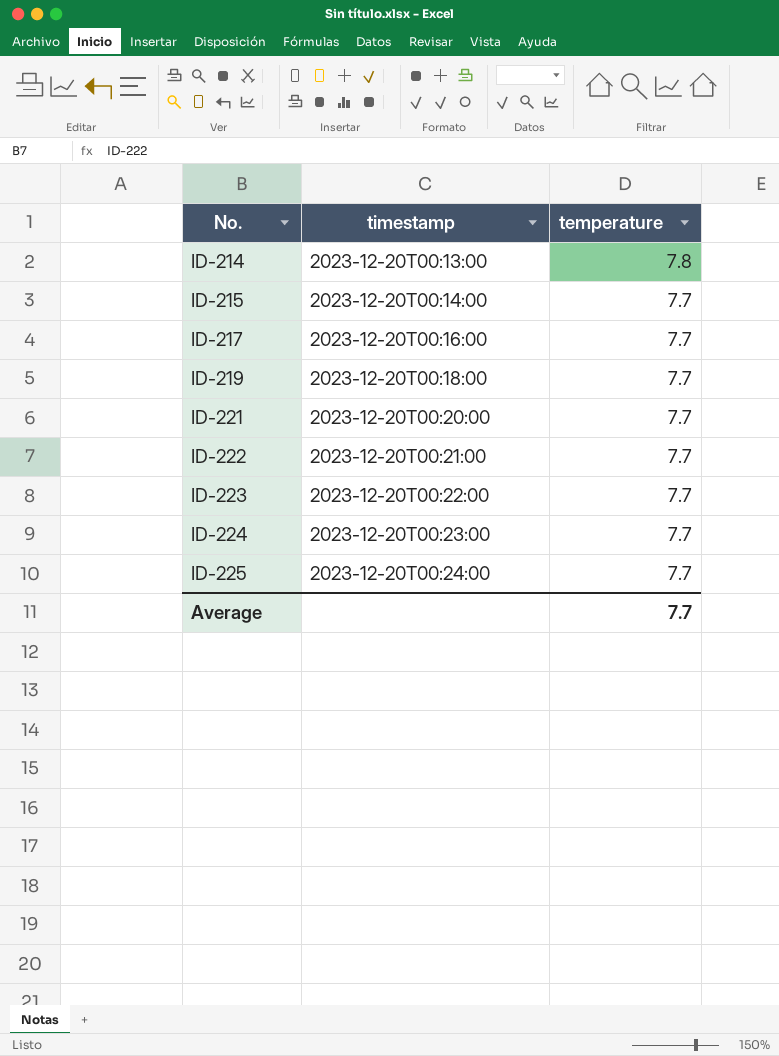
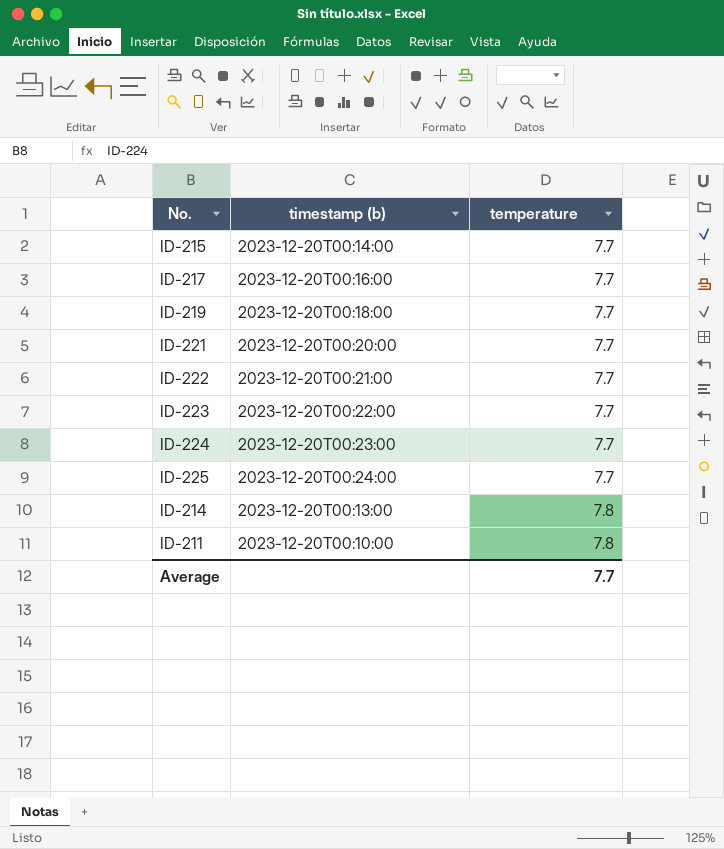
row order: No. ascending -> temperature ascending
column name: timestamp -> timestamp (b)
row ID-211: none -> 2023-12-20T00:10:00 | 7.8

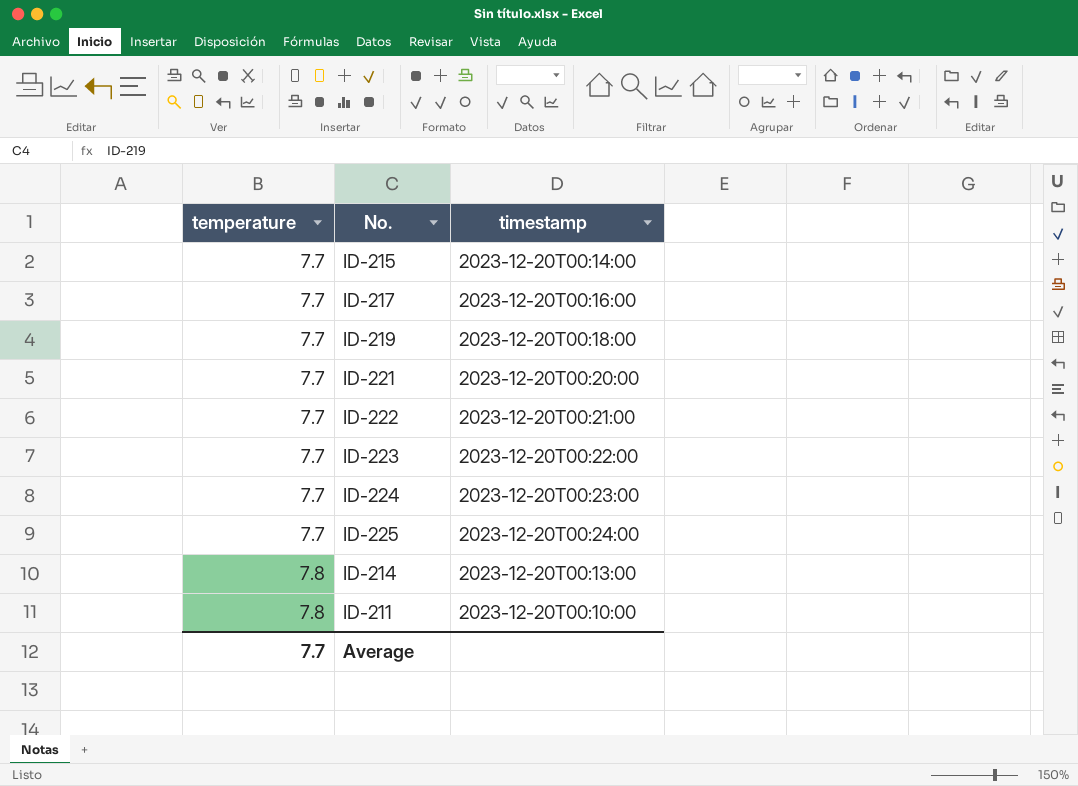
column temperature | position: 3 -> 1
column name: timestamp (b) -> timestamp

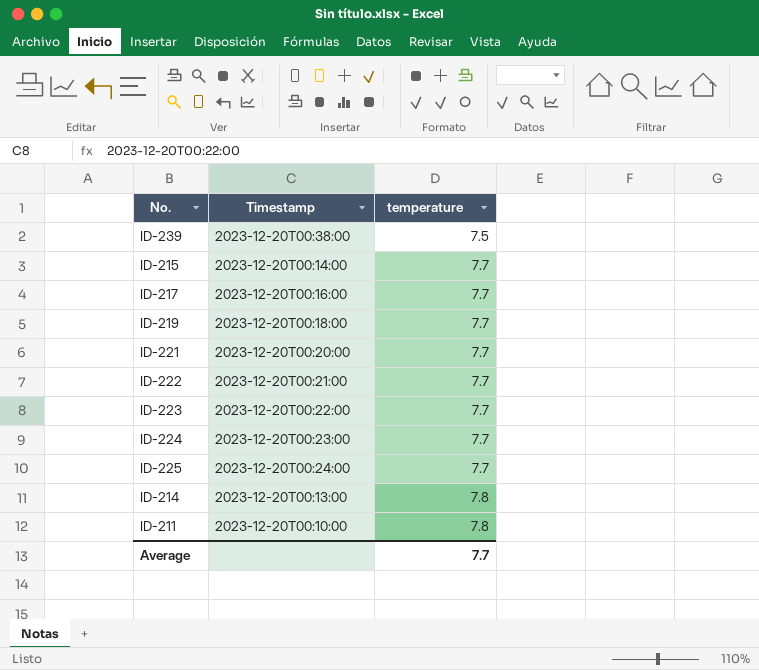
column name: timestamp -> Timestamp
column temperature | position: 1 -> 3
row ID-239: none -> 2023-12-20T00:38:00 | 7.5

